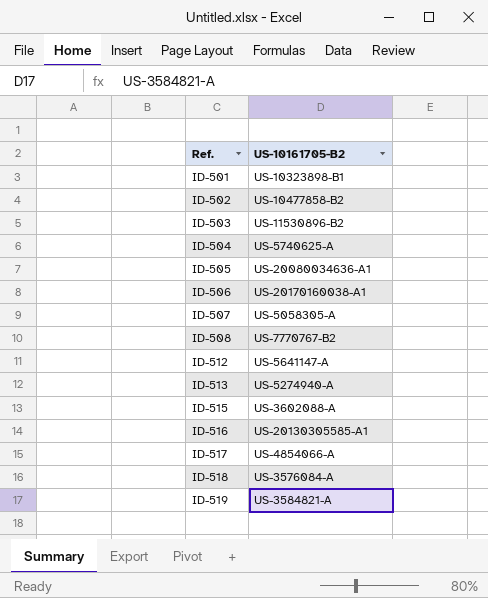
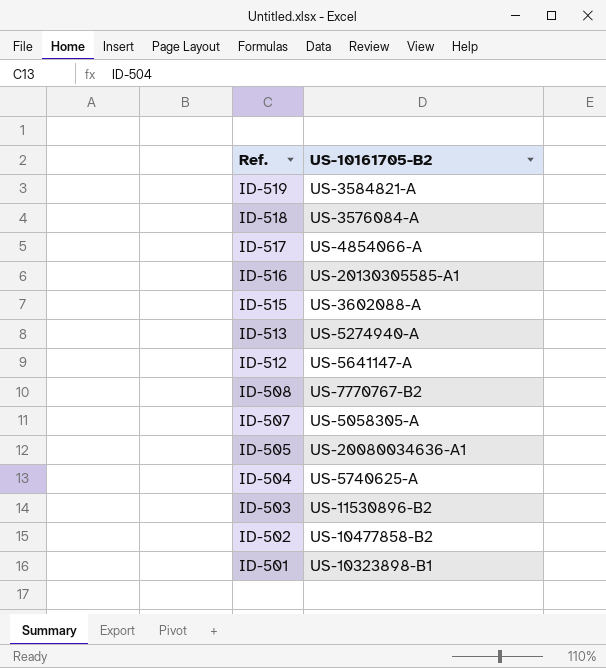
row order: Ref. ascending -> Ref. descending
row ID-506: US-20170160038-A1 -> none

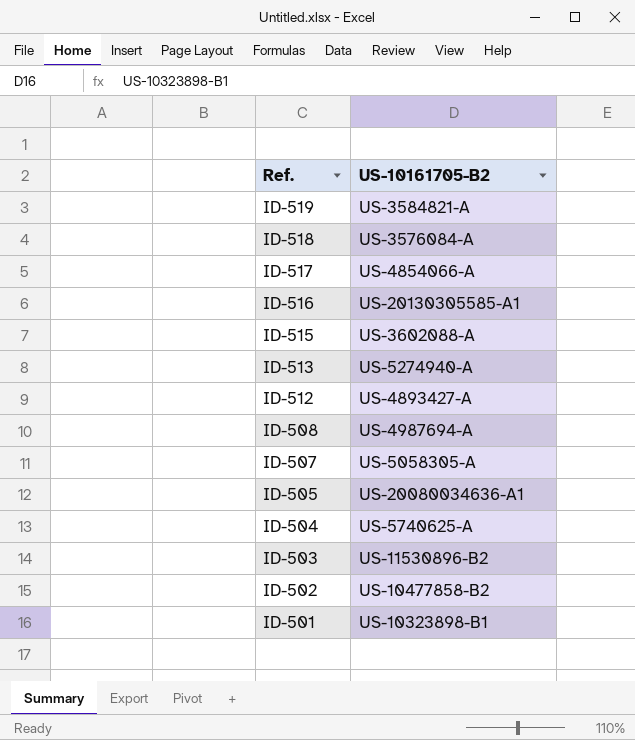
ID-512 | US-10161705-B2: US-5641147-A -> US-4893427-A
ID-508 | US-10161705-B2: US-7770767-B2 -> US-4987694-A

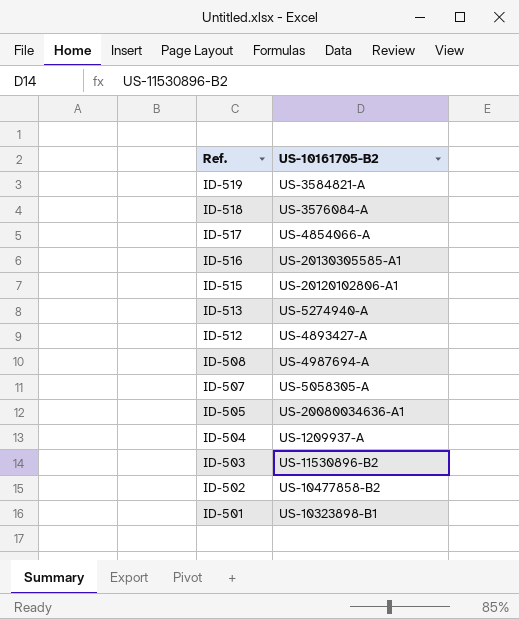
ID-515 | US-10161705-B2: US-3602088-A -> US-20120102806-A1
ID-504 | US-10161705-B2: US-5740625-A -> US-1209937-A

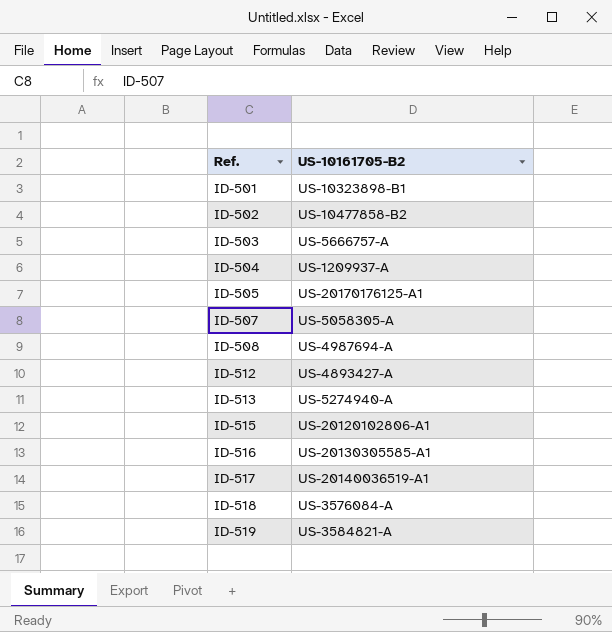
row order: Ref. descending -> Ref. ascending
ID-503 | US-10161705-B2: US-11530896-B2 -> US-5666757-A
ID-505 | US-10161705-B2: US-20080034636-A1 -> US-20170176125-A1
ID-517 | US-10161705-B2: US-4854066-A -> US-20140036519-A1

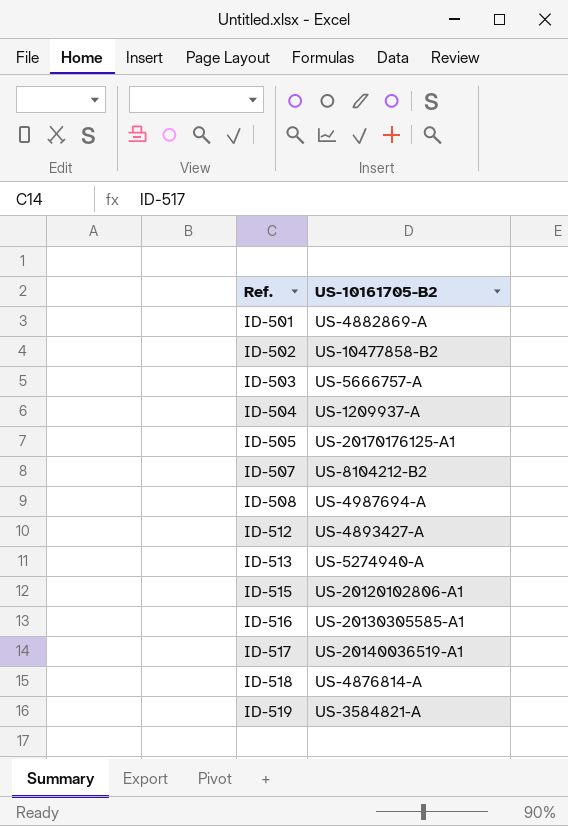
ID-501 | US-10161705-B2: US-10323898-B1 -> US-4882869-A
ID-507 | US-10161705-B2: US-5058305-A -> US-8104212-B2
ID-518 | US-10161705-B2: US-3576084-A -> US-4876814-A

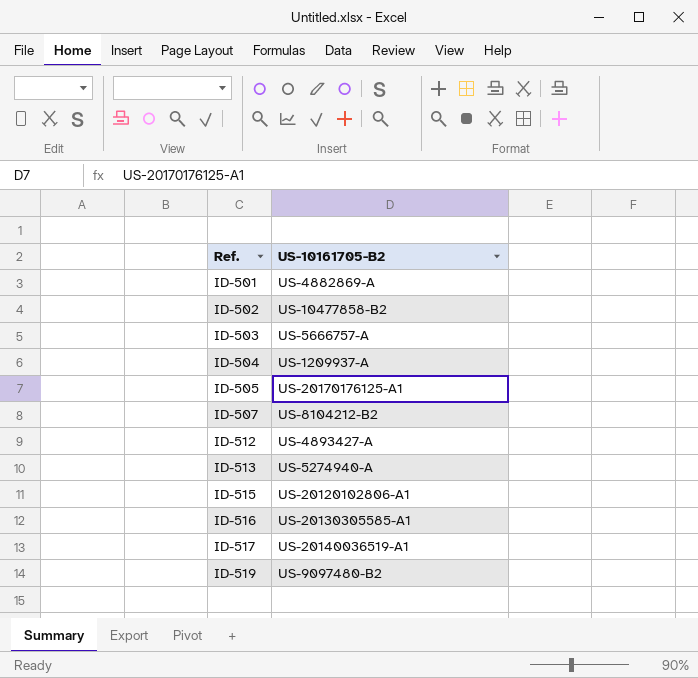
row ID-508: US-4987694-A -> none
row ID-518: US-4876814-A -> none
ID-519 | US-10161705-B2: US-3584821-A -> US-9097480-B2

